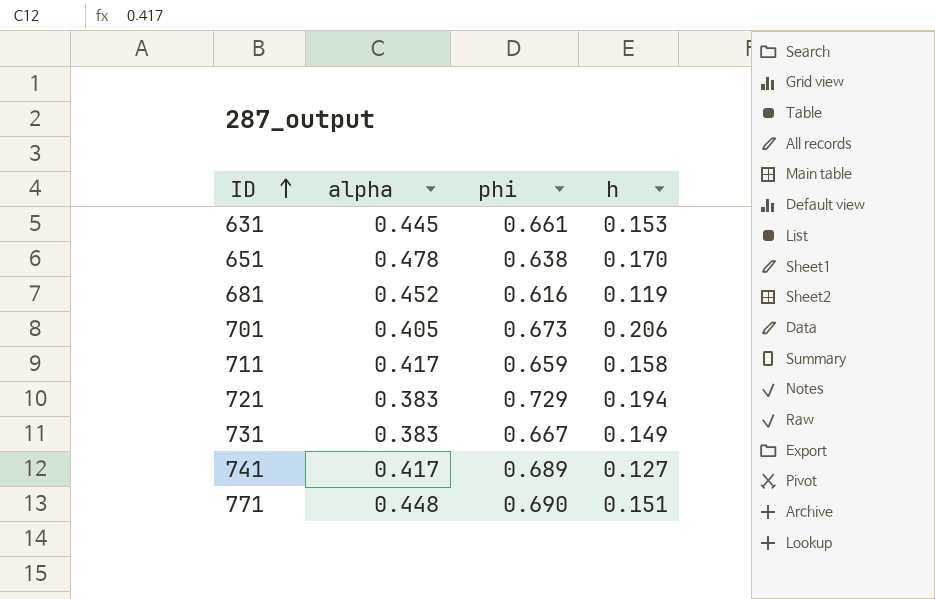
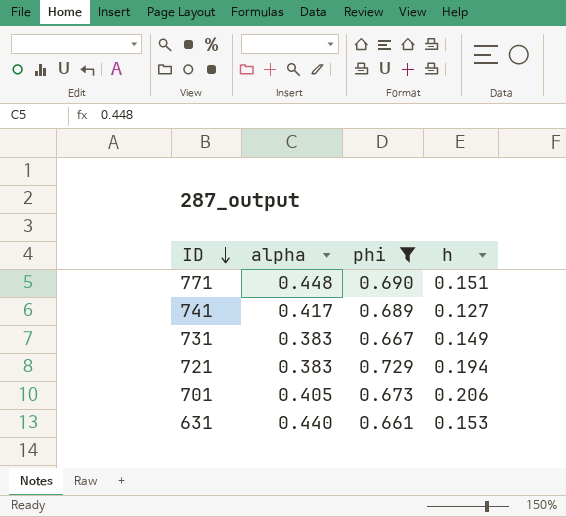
filter: none -> phi >= 0.661
row order: ID ascending -> ID descending
631 | alpha: 0.445 -> 0.440

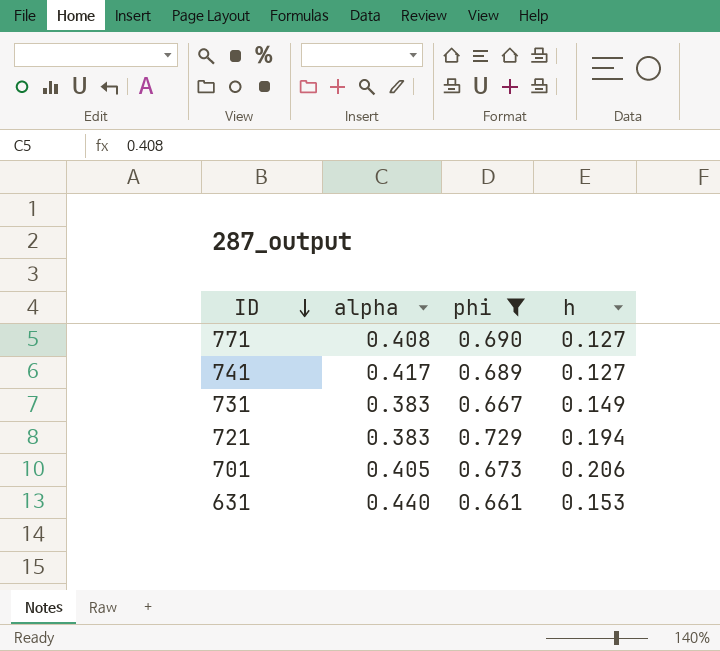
771 | alpha: 0.448 -> 0.408
771 | h: 0.151 -> 0.127

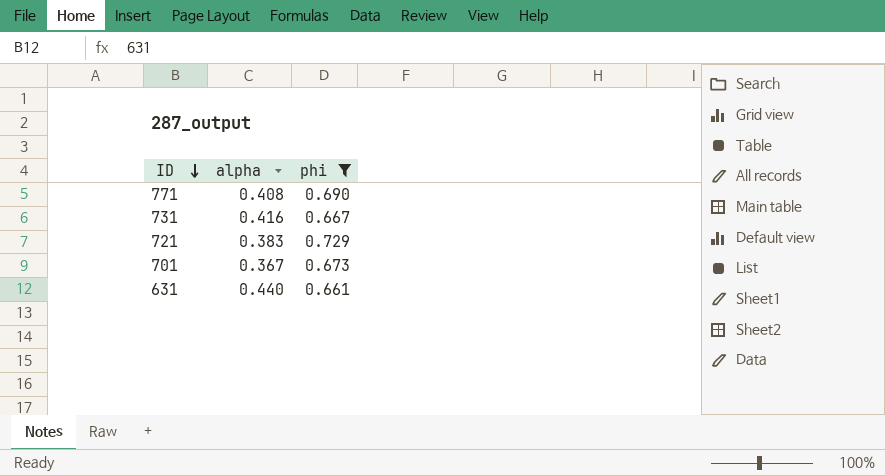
column h | position: 4 -> none
row 741: 0.417 | 0.689 | 0.127 -> none
731 | alpha: 0.383 -> 0.416
701 | alpha: 0.405 -> 0.367

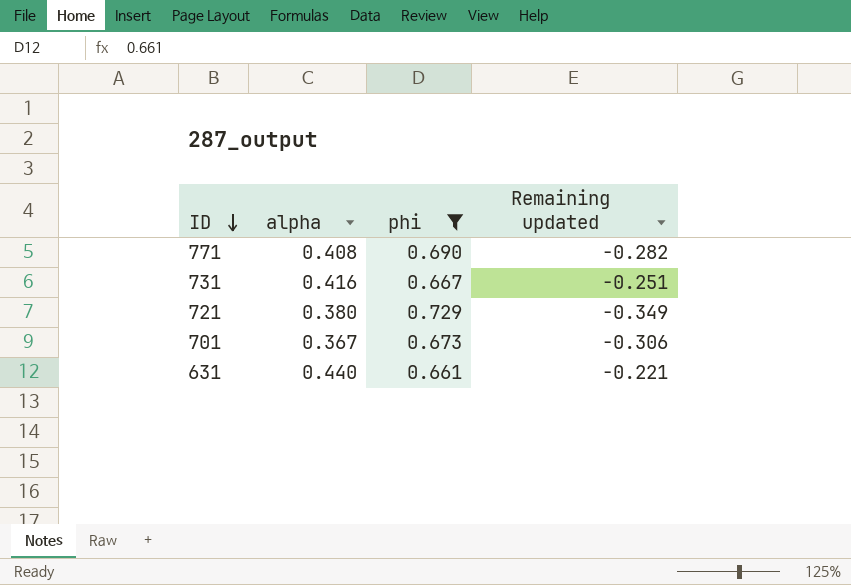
column Remaining updated | formula: none -> [alpha] - [phi]
721 | alpha: 0.383 -> 0.380

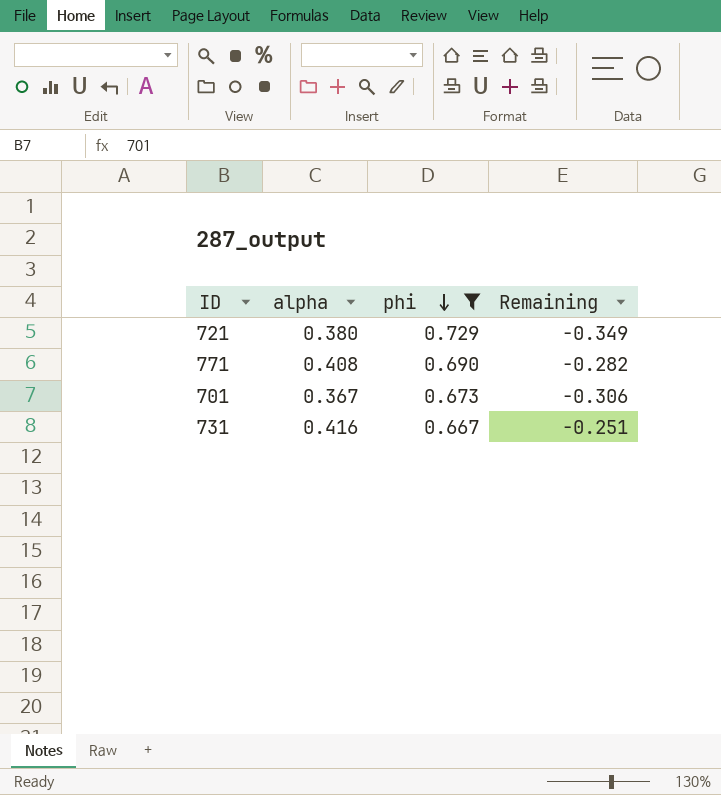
row order: ID descending -> phi descending
column name: Remaining updated -> Remaining
row 631: 0.440 | 0.661 | -0.221 -> none

